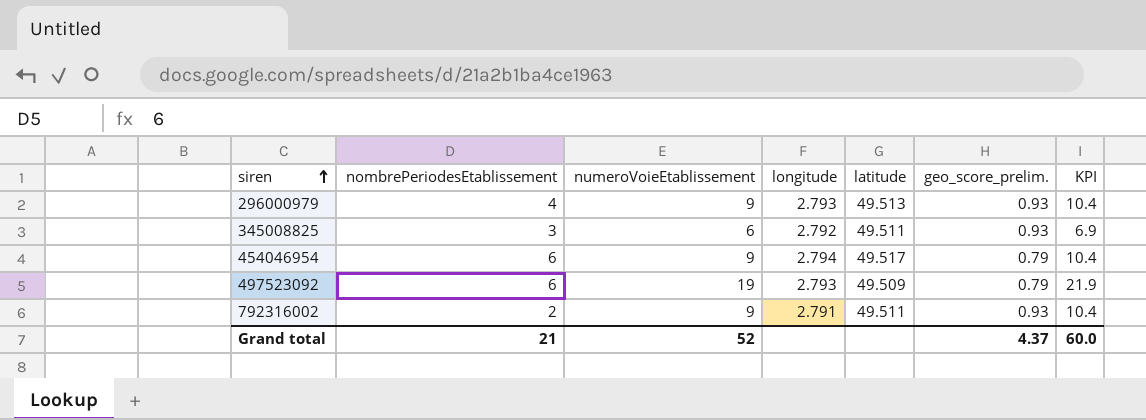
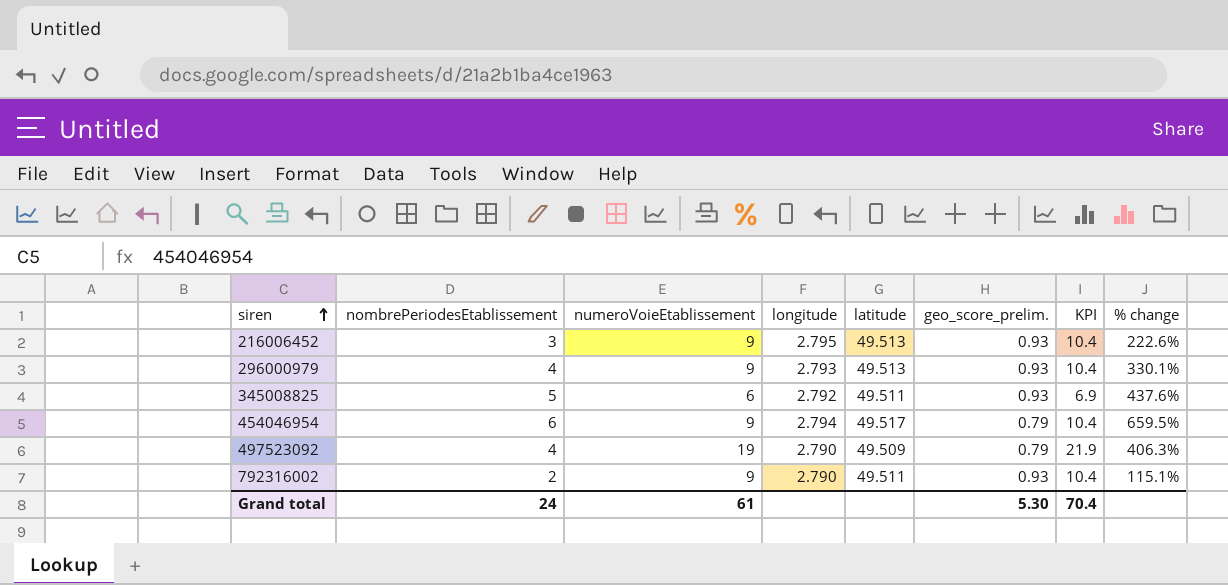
column % change | formula: none -> ([nombrePeriodesEtablissement] - [geo_score_prelim.]) / [geo_score_prelim.]
row 216006452: none -> 3 | 9 | 2.795 | 49.513 | 0.93 | 10.4 | 222.6%
345008825 | nombrePeriodesEtablissement: 3 -> 5
497523092 | nombrePeriodesEtablissement: 6 -> 4
497523092 | longitude: 2.793 -> 2.790
792316002 | longitude: 2.791 -> 2.790
Grand total | nombrePeriodesEtablissement: 21 -> 24
Grand total | numeroVoieEtablissement: 52 -> 61
Grand total | geo_score_prelim.: 4.37 -> 5.30
Grand total | KPI: 60.0 -> 70.4

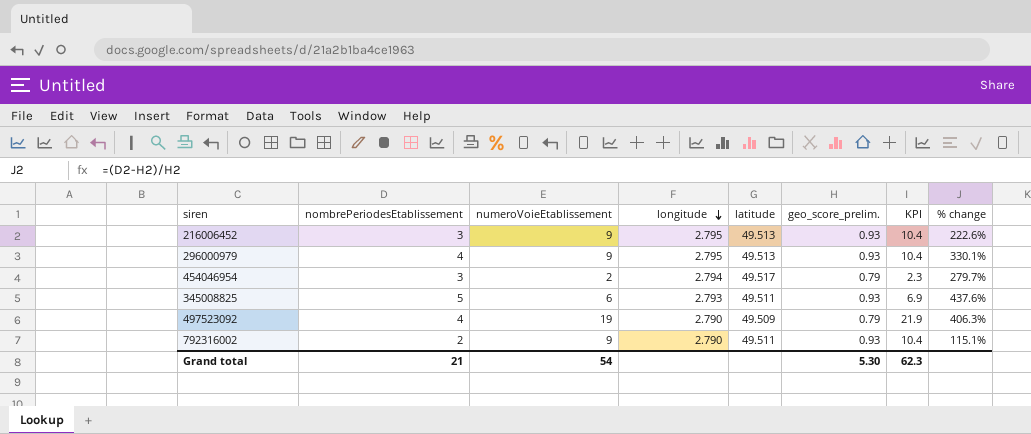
row order: siren ascending -> longitude descending
296000979 | longitude: 2.793 -> 2.795
454046954 | nombrePeriodesEtablissement: 6 -> 3
454046954 | numeroVoieEtablissement: 9 -> 2
454046954 | KPI: 10.4 -> 2.3
454046954 | % change: 659.5% -> 279.7%
345008825 | longitude: 2.792 -> 2.793
Grand total | nombrePeriodesEtablissement: 24 -> 21
Grand total | numeroVoieEtablissement: 61 -> 54
Grand total | KPI: 70.4 -> 62.3

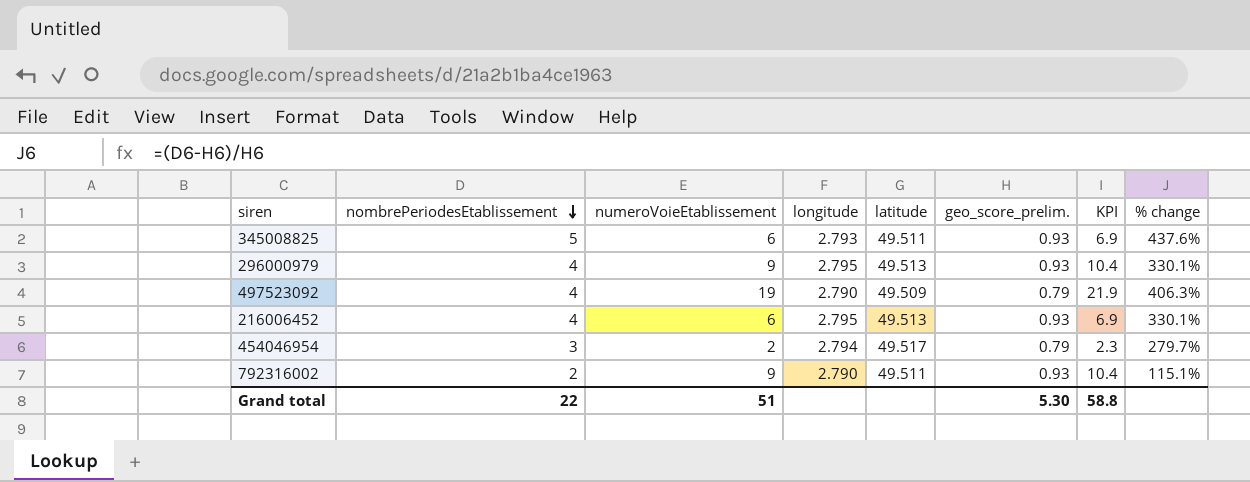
row order: longitude descending -> nombrePeriodesEtablissement descending
216006452 | nombrePeriodesEtablissement: 3 -> 4
216006452 | numeroVoieEtablissement: 9 -> 6
216006452 | KPI: 10.4 -> 6.9
216006452 | % change: 222.6% -> 330.1%
Grand total | nombrePeriodesEtablissement: 21 -> 22
Grand total | numeroVoieEtablissement: 54 -> 51
Grand total | KPI: 62.3 -> 58.8

